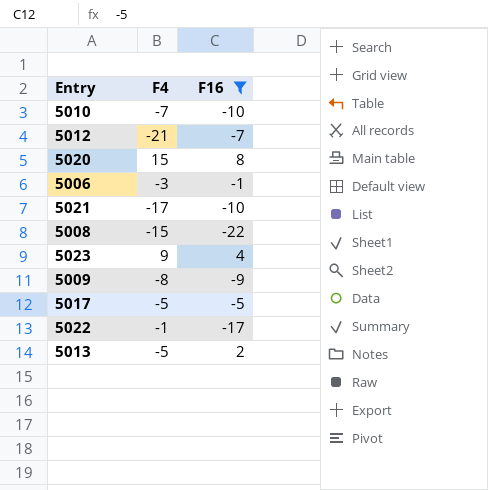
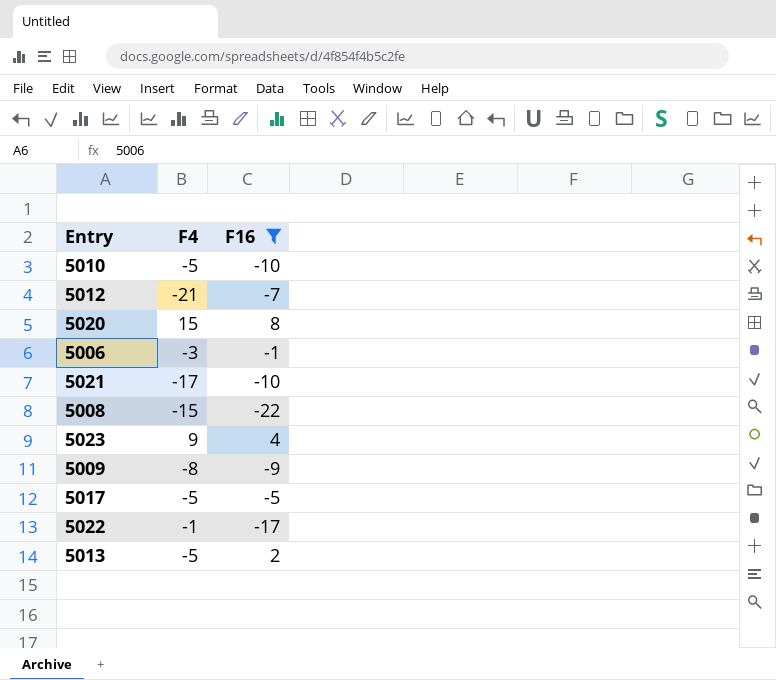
5010 | F4: -7 -> -5

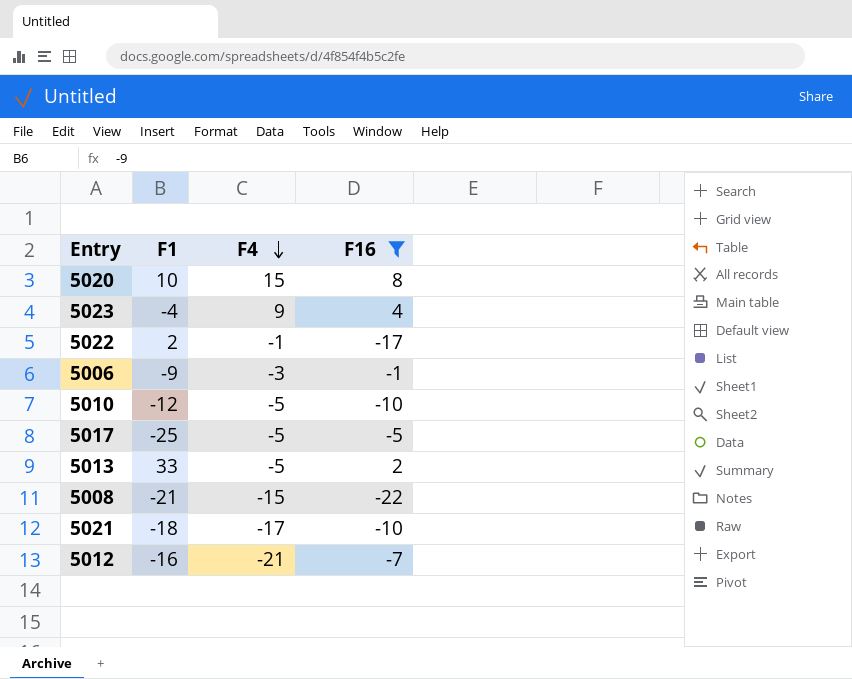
row order: none -> F4 descending
column F1 | position: none -> 2
row 5009: -8 | -9 -> none

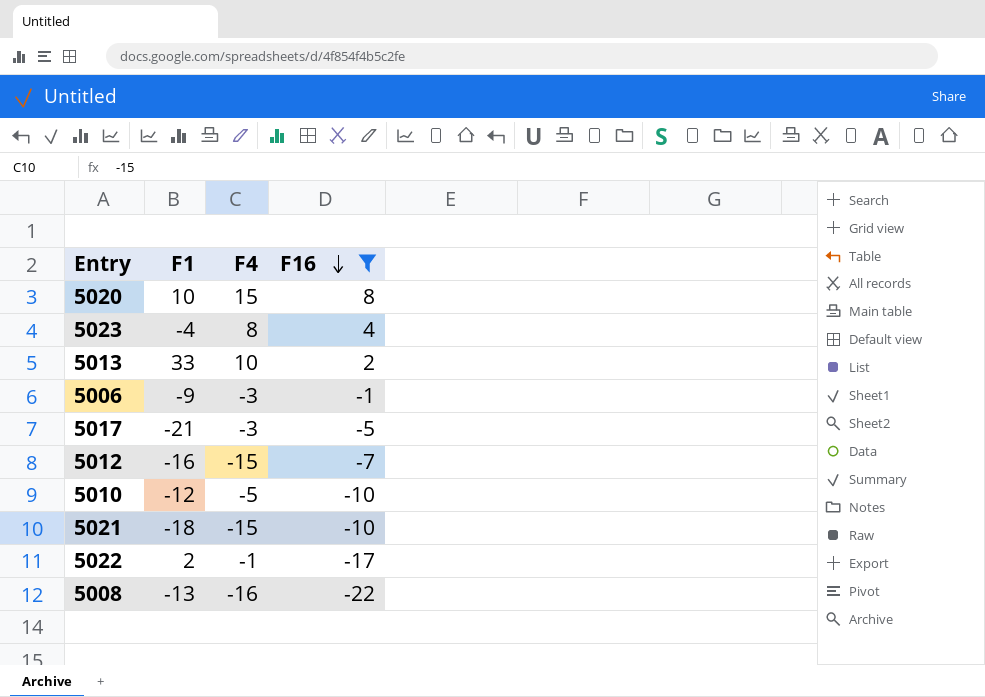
row order: F4 descending -> F16 descending
5023 | F4: 9 -> 8
5013 | F4: -5 -> 10
5017 | F1: -25 -> -21
5017 | F4: -5 -> -3
5012 | F4: -21 -> -15
5021 | F4: -17 -> -15
5008 | F1: -21 -> -13
5008 | F4: -15 -> -16

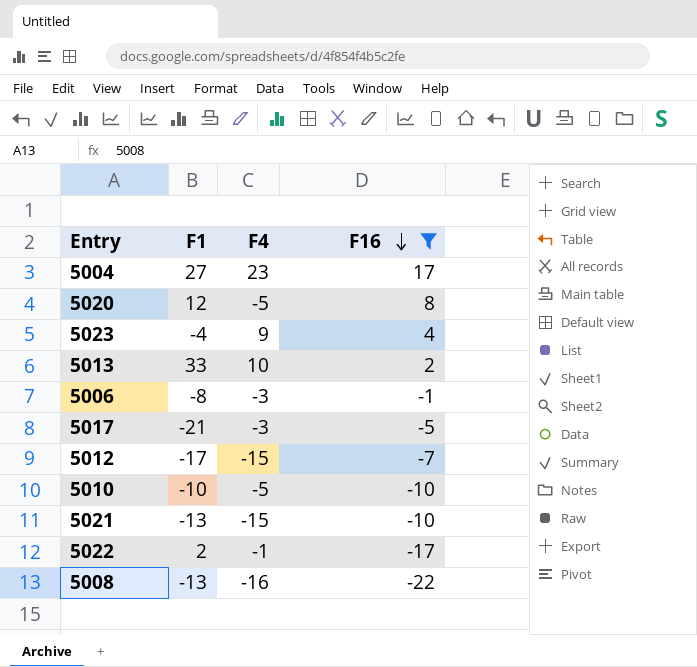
row 5004: none -> 27 | 23 | 17
5020 | F1: 10 -> 12
5020 | F4: 15 -> -5
5023 | F4: 8 -> 9
5006 | F1: -9 -> -8
5012 | F1: -16 -> -17
5010 | F1: -12 -> -10
5021 | F1: -18 -> -13

